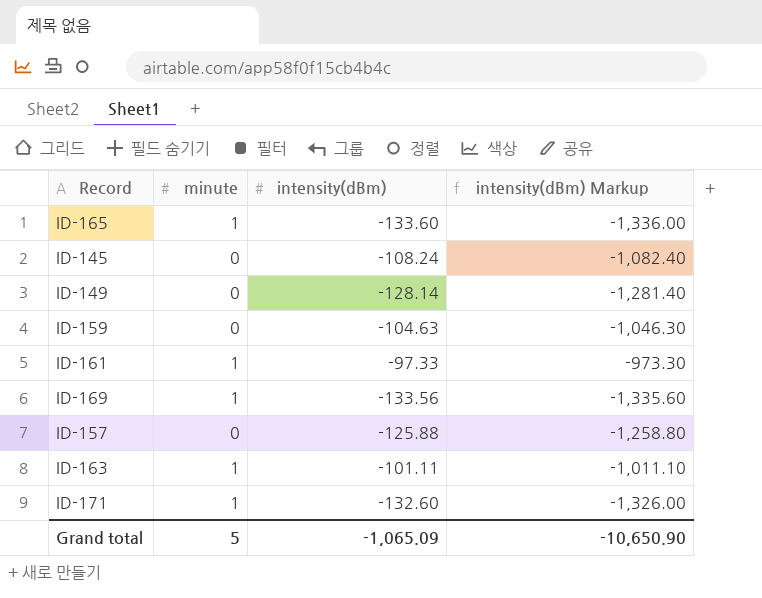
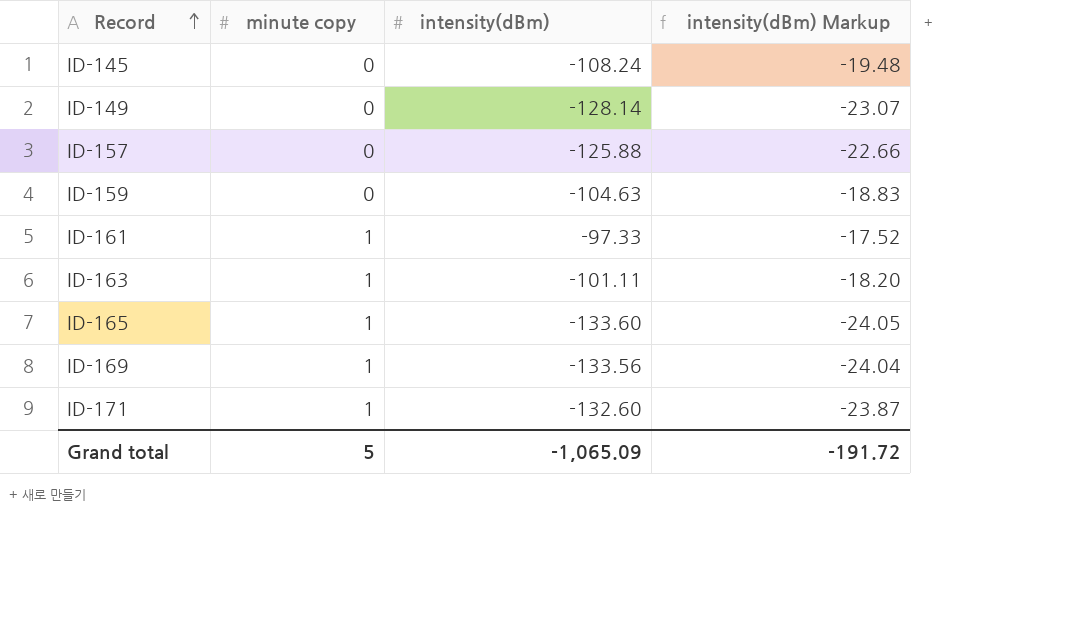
row order: none -> Record ascending
column name: minute -> minute copy
column intensity(dBm) Markup | formula: [intensity(dBm)] * 10 -> [intensity(dBm)] * 0.18
Grand total | intensity(dBm) Markup: -10,650.90 -> -191.72

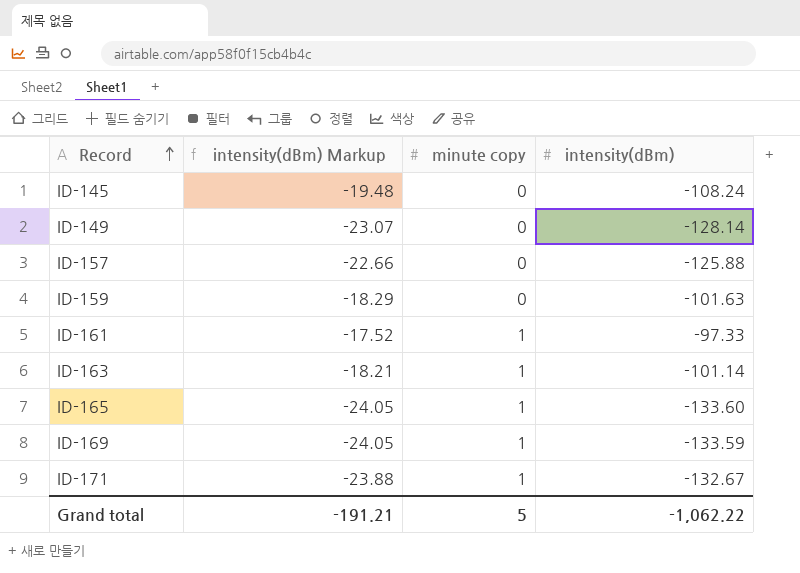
column intensity(dBm) Markup | position: 4 -> 2
ID-159 | intensity(dBm) Markup: -18.83 -> -18.29
ID-159 | intensity(dBm): -104.63 -> -101.63
ID-163 | intensity(dBm) Markup: -18.20 -> -18.21
ID-163 | intensity(dBm): -101.11 -> -101.14
ID-169 | intensity(dBm) Markup: -24.04 -> -24.05
ID-169 | intensity(dBm): -133.56 -> -133.59
ID-171 | intensity(dBm) Markup: -23.87 -> -23.88
ID-171 | intensity(dBm): -132.60 -> -132.67
Grand total | intensity(dBm) Markup: -191.72 -> -191.21
Grand total | intensity(dBm): -1,065.09 -> -1,062.22

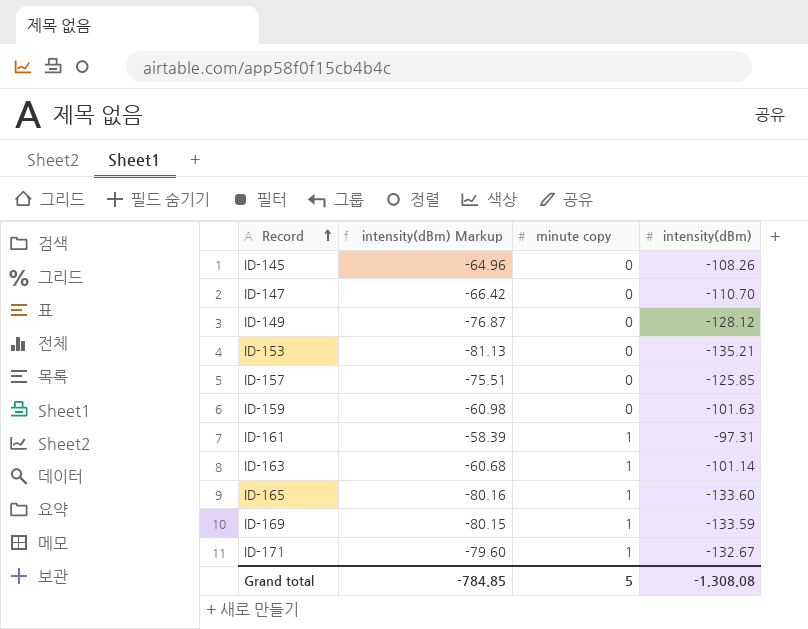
column intensity(dBm) Markup | formula: [intensity(dBm)] * 0.18 -> [intensity(dBm)] * 0.6
ID-145 | intensity(dBm): -108.24 -> -108.26
row ID-147: none -> -66.42 | 0 | -110.70
ID-149 | intensity(dBm): -128.14 -> -128.12
row ID-153: none -> -81.13 | 0 | -135.21
ID-157 | intensity(dBm): -125.88 -> -125.85
ID-161 | intensity(dBm): -97.33 -> -97.31
Grand total | intensity(dBm) Markup: -191.21 -> -784.85
Grand total | intensity(dBm): -1,062.22 -> -1,308.08

